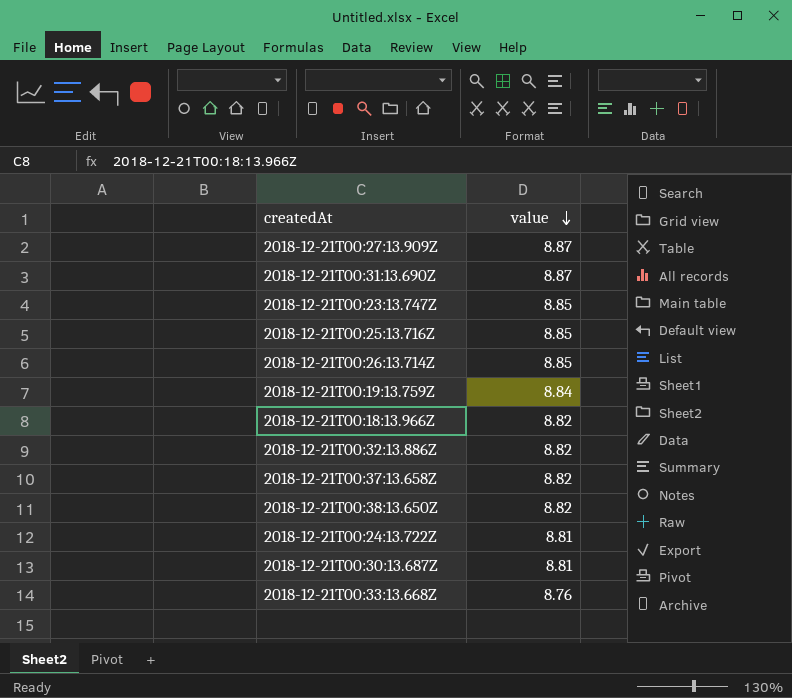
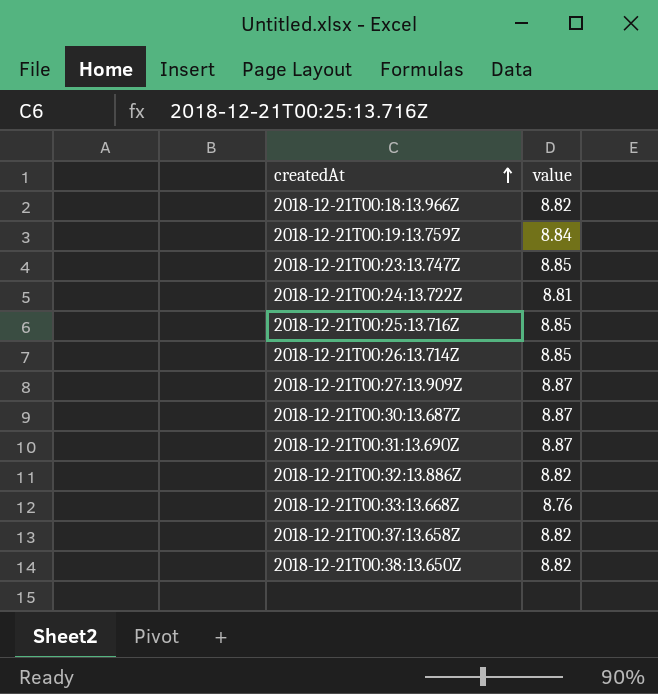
row order: value descending -> createdAt ascending
2018-12-21T00:30:13.687Z | value: 8.81 -> 8.87

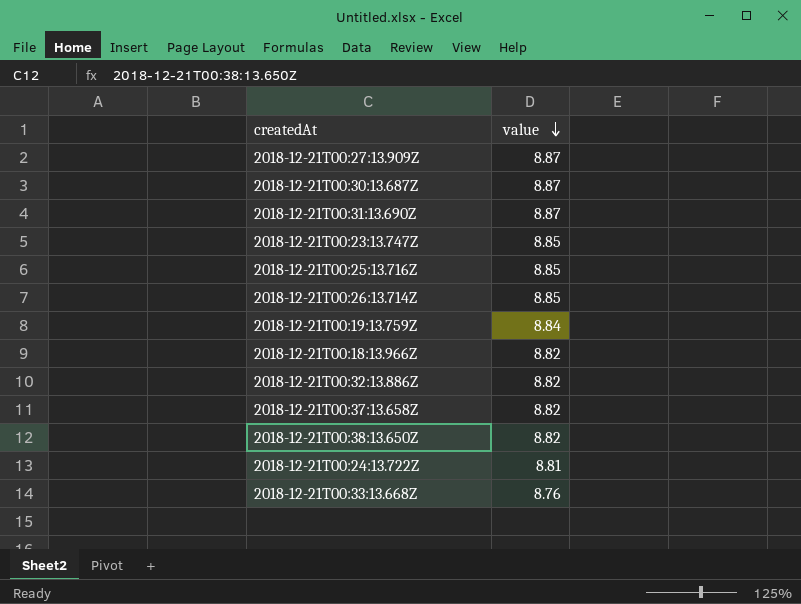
row order: createdAt ascending -> value descending

